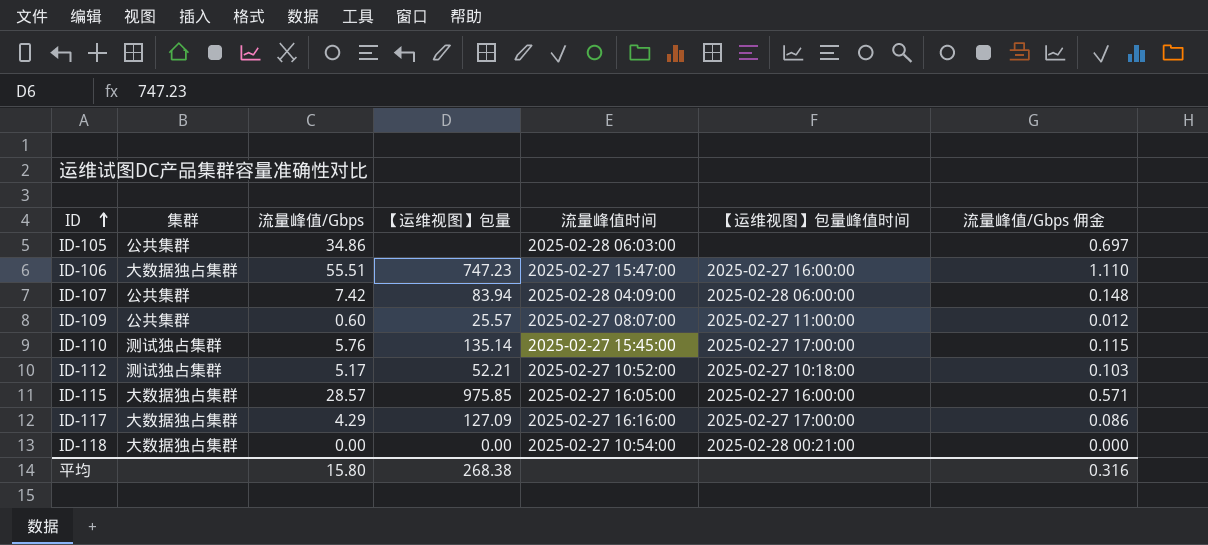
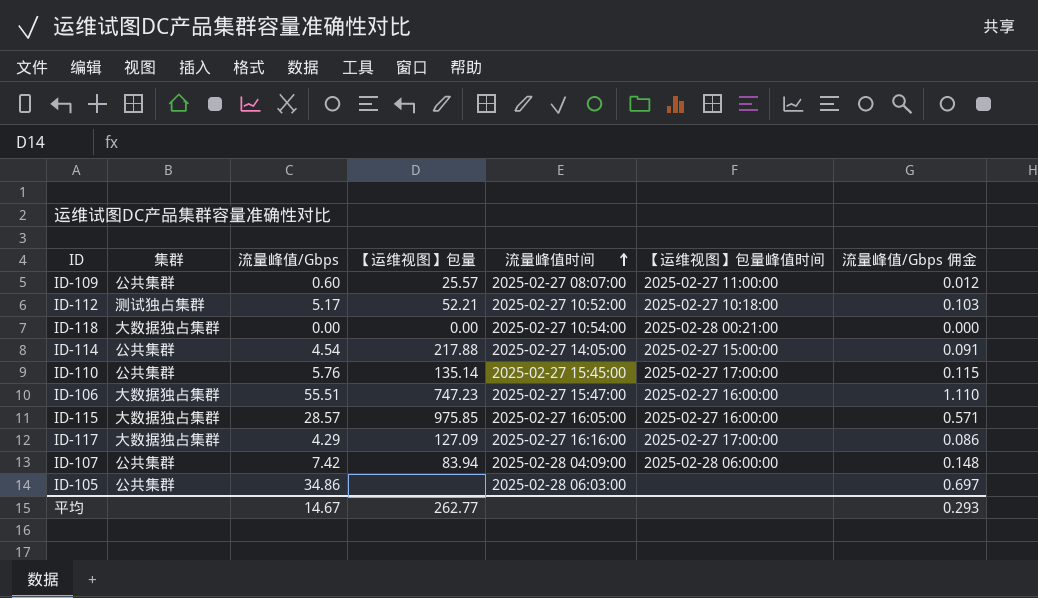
row order: ID ascending -> 流量峰值时间 ascending
row ID-114: none -> 公共集群 | 4.54 | 217.88 | 2025-02-27 14:05:00 | 2025-02-27 15:00:00 | 0.091
ID-110 | 集群: 测试独占集群 -> 公共集群
平均 | 流量峰值/Gbps: 15.80 -> 14.67
平均 | 【运维视图】包量: 268.38 -> 262.77
平均 | 流量峰值/Gbps 佣金: 0.316 -> 0.293

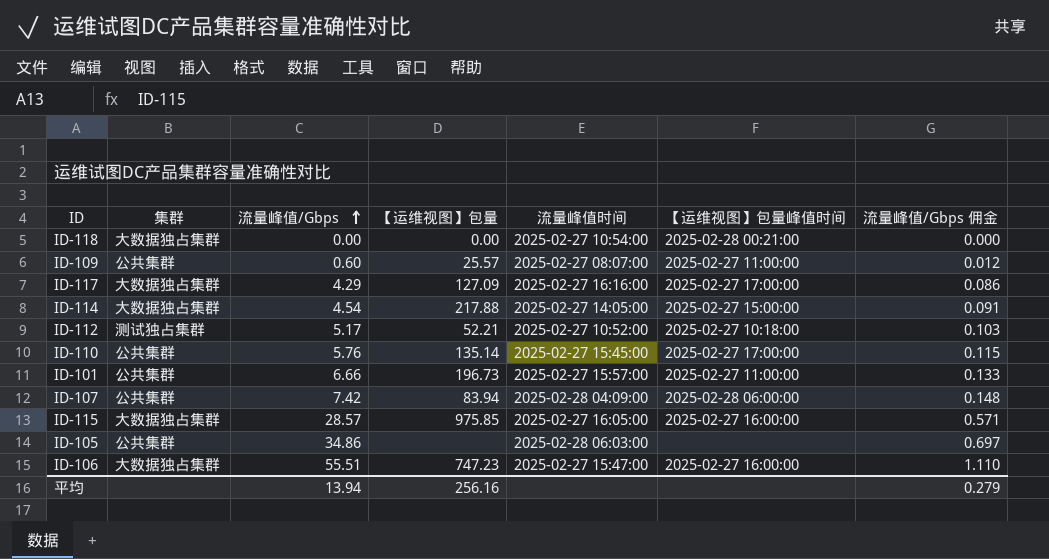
row order: 流量峰值时间 ascending -> 流量峰值/Gbps ascending
ID-114 | 集群: 公共集群 -> 大数据独占集群
row ID-101: none -> 公共集群 | 6.66 | 196.73 | 2025-02-27 15:57:00 | 2025-02-27 11:00:00 | 0.133
平均 | 流量峰值/Gbps: 14.67 -> 13.94
平均 | 【运维视图】包量: 262.77 -> 256.16
平均 | 流量峰值/Gbps 佣金: 0.293 -> 0.279

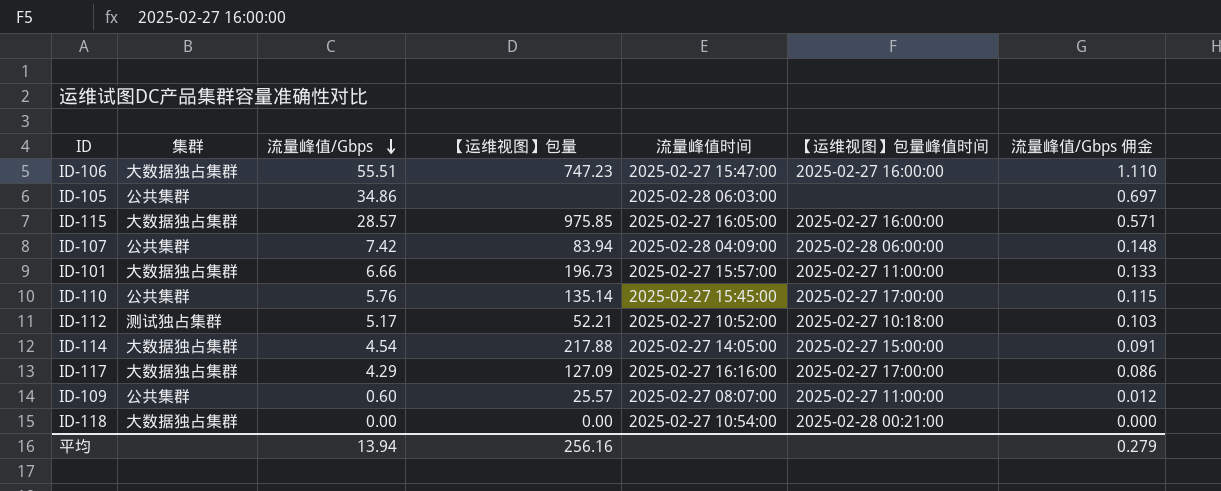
row order: 流量峰值/Gbps ascending -> 流量峰值/Gbps descending
ID-101 | 集群: 公共集群 -> 大数据独占集群

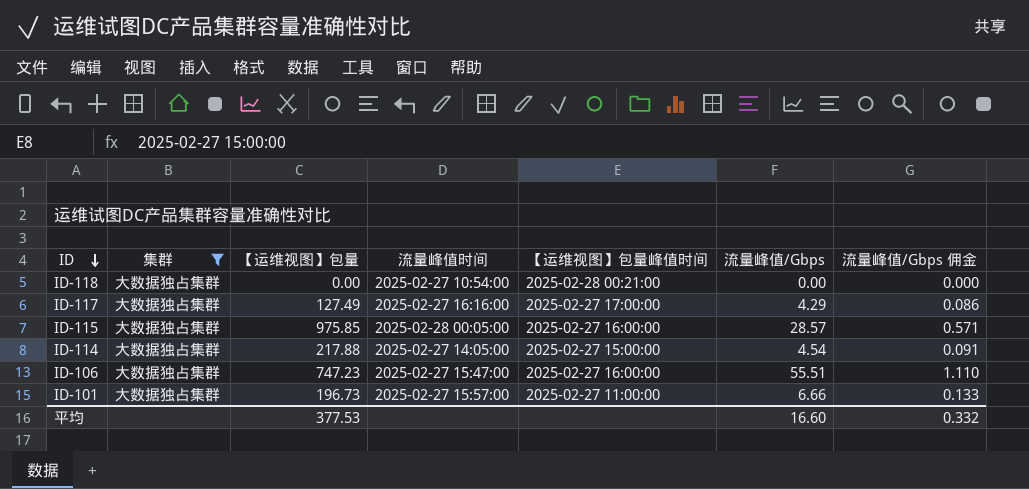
filter: none -> 集群 = 大数据独占集群
row order: 流量峰值/Gbps descending -> ID descending
column 流量峰值/Gbps | position: 3 -> 6
ID-117 | 【运维视图】包量: 127.09 -> 127.49
ID-115 | 流量峰值时间: 2025-02-27 16:05:00 -> 2025-02-28 00:05:00
平均 | 【运维视图】包量: 256.16 -> 377.53
平均 | 流量峰值/Gbps: 13.94 -> 16.60
平均 | 流量峰值/Gbps 佣金: 0.279 -> 0.332

